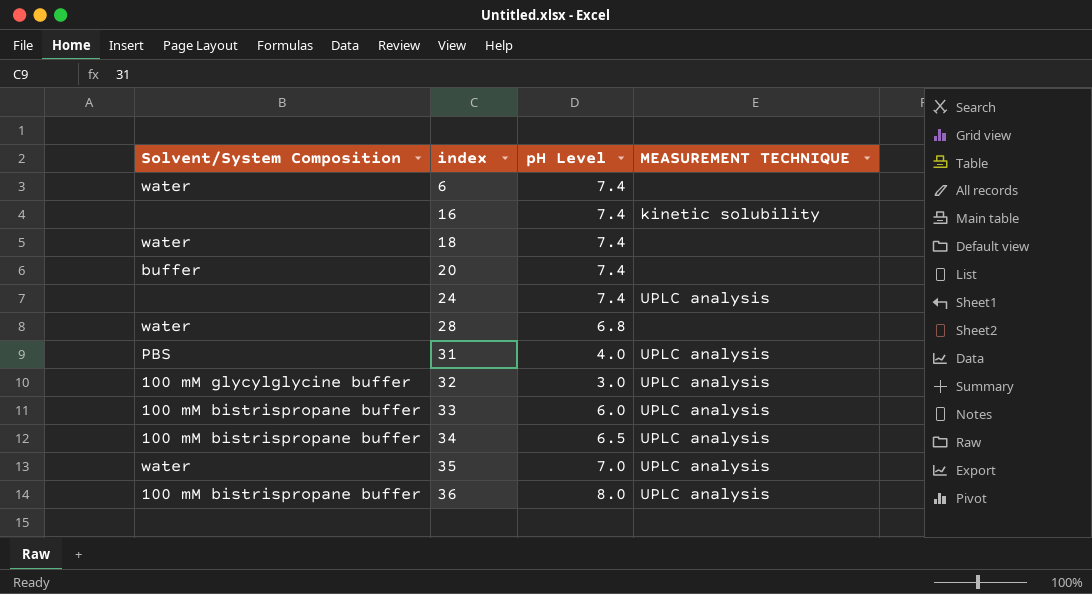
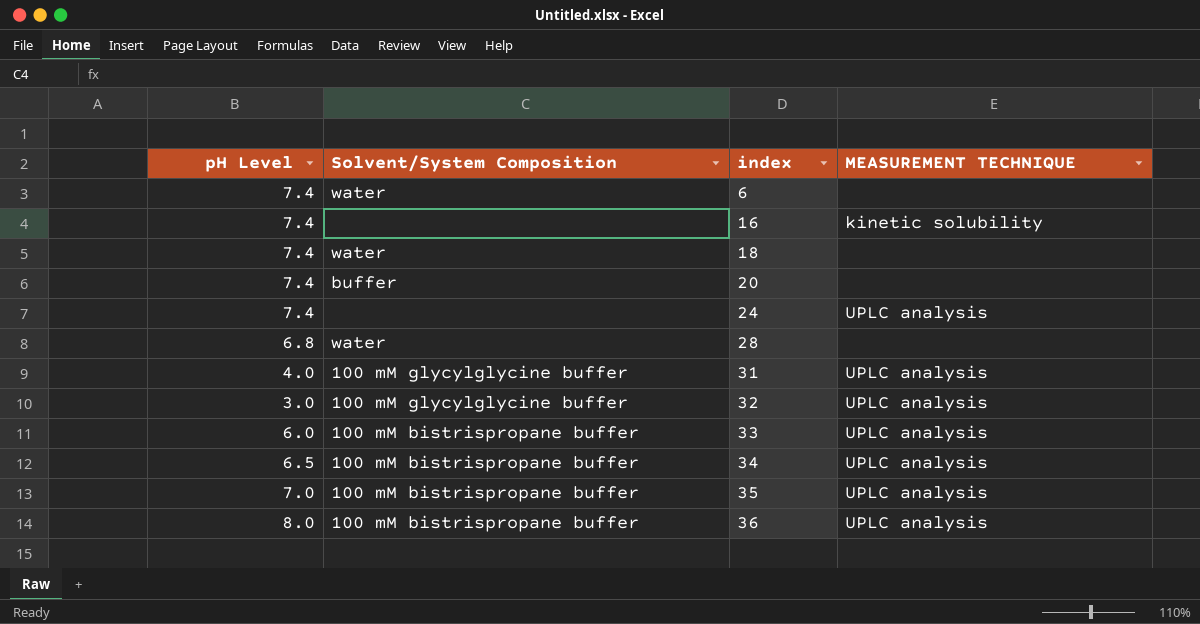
column pH Level | position: 3 -> 1
31 | Solvent/System Composition: PBS -> 100 mM glycylglycine buffer
35 | Solvent/System Composition: water -> 100 mM bistrispropane buffer

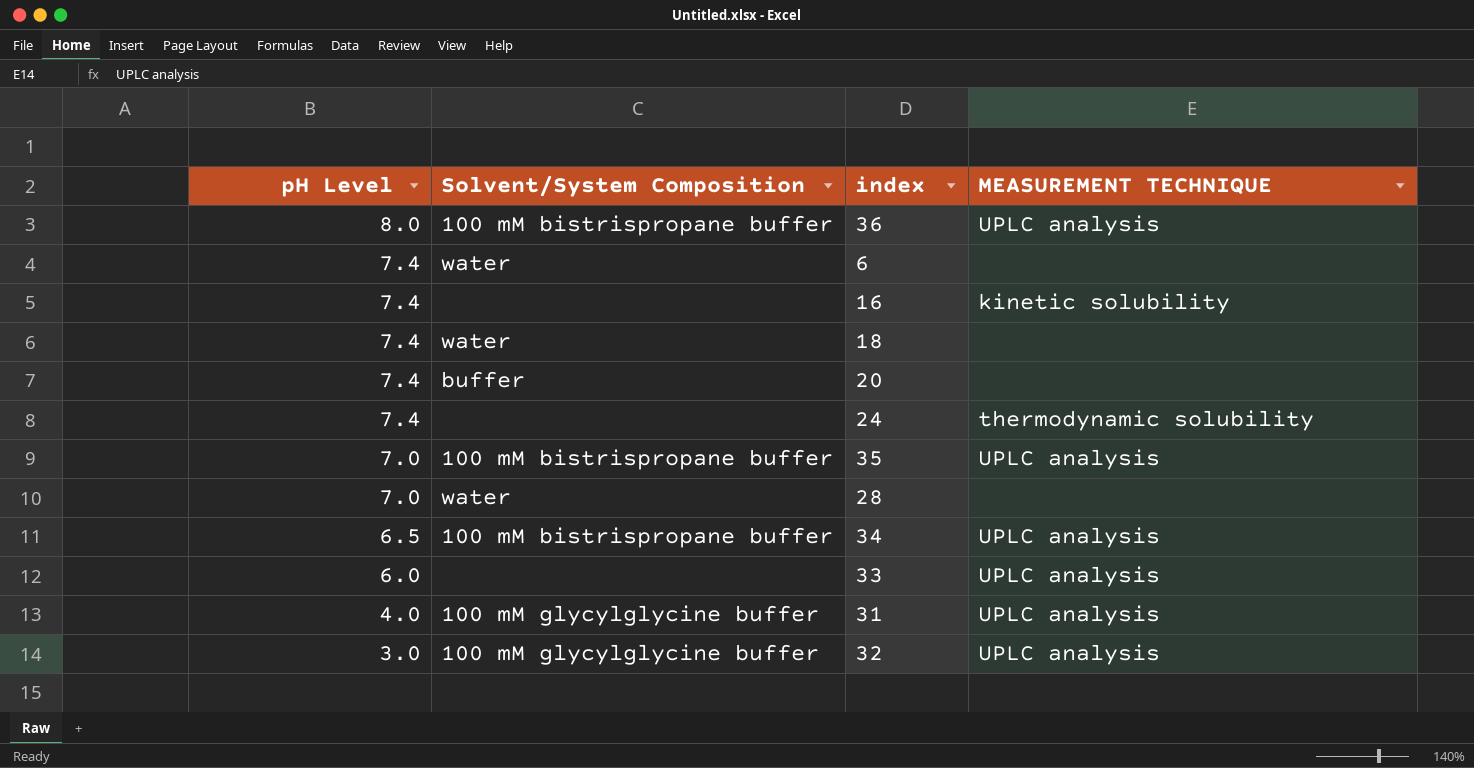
row order: index ascending -> pH Level descending
24 | MEASUREMENT TECHNIQUE: UPLC analysis -> thermodynamic solubility
28 | pH Level: 6.8 -> 7.0
33 | Solvent/System Composition: 100 mM bistrispropane buffer -> none

